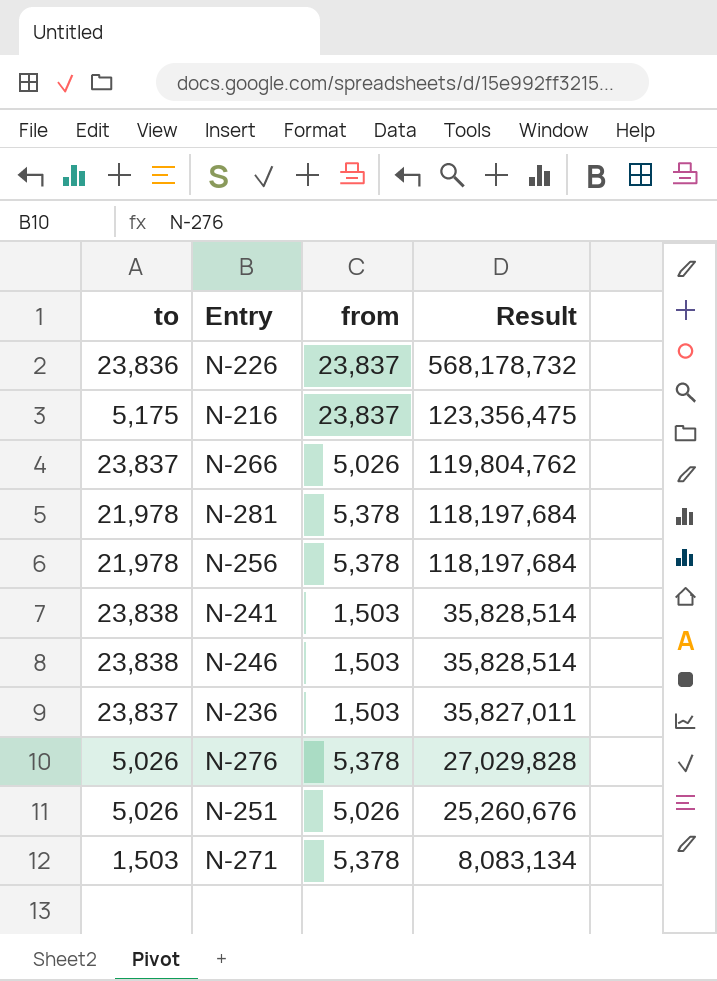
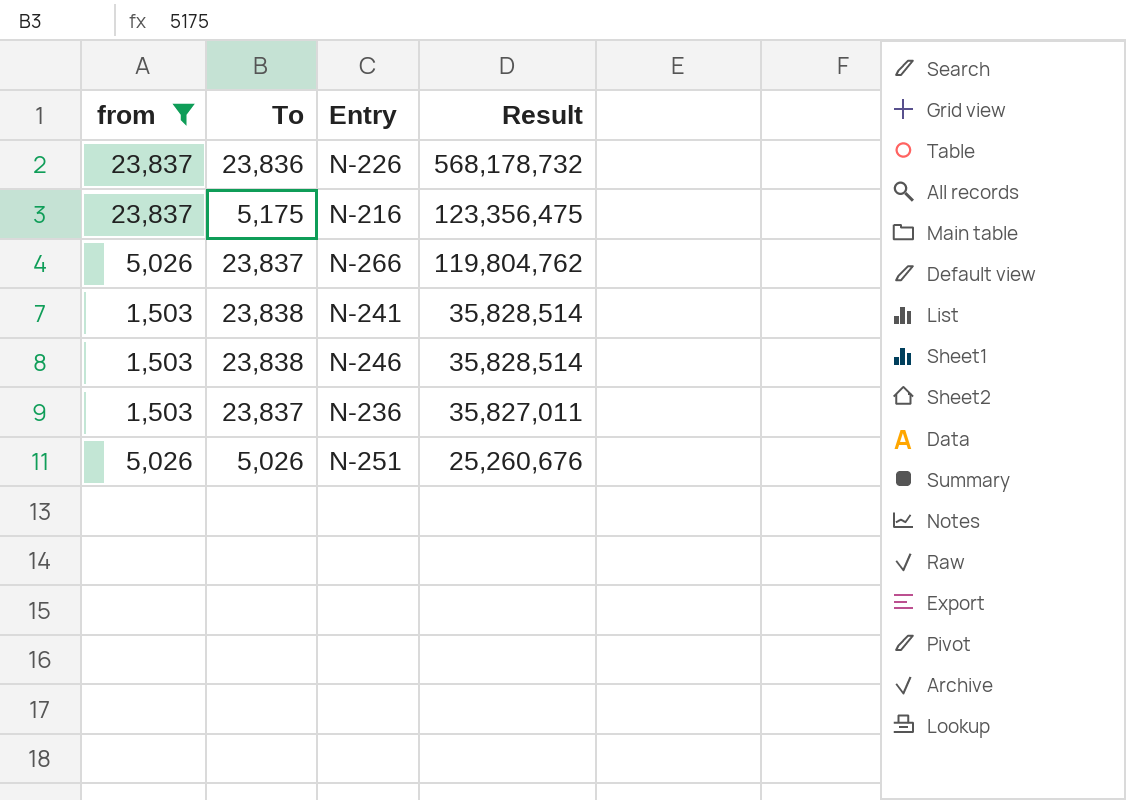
filter: none -> from != 5,378
column from | position: 3 -> 1
column name: to -> To

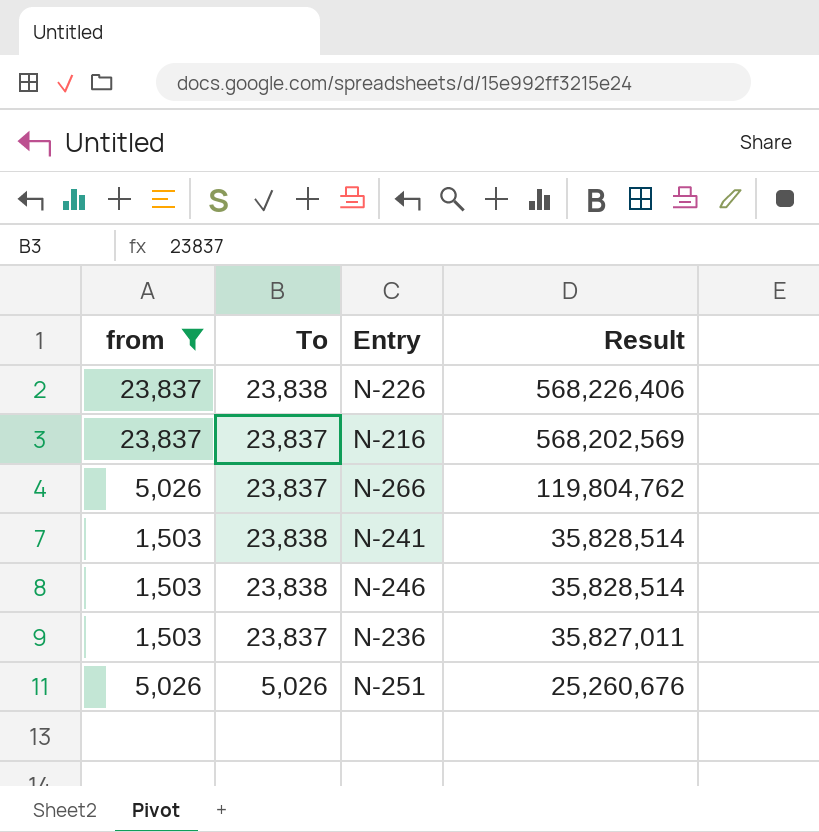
N-226 | To: 23,836 -> 23,838
N-226 | Result: 568,178,732 -> 568,226,406
N-216 | To: 5,175 -> 23,837
N-216 | Result: 123,356,475 -> 568,202,569

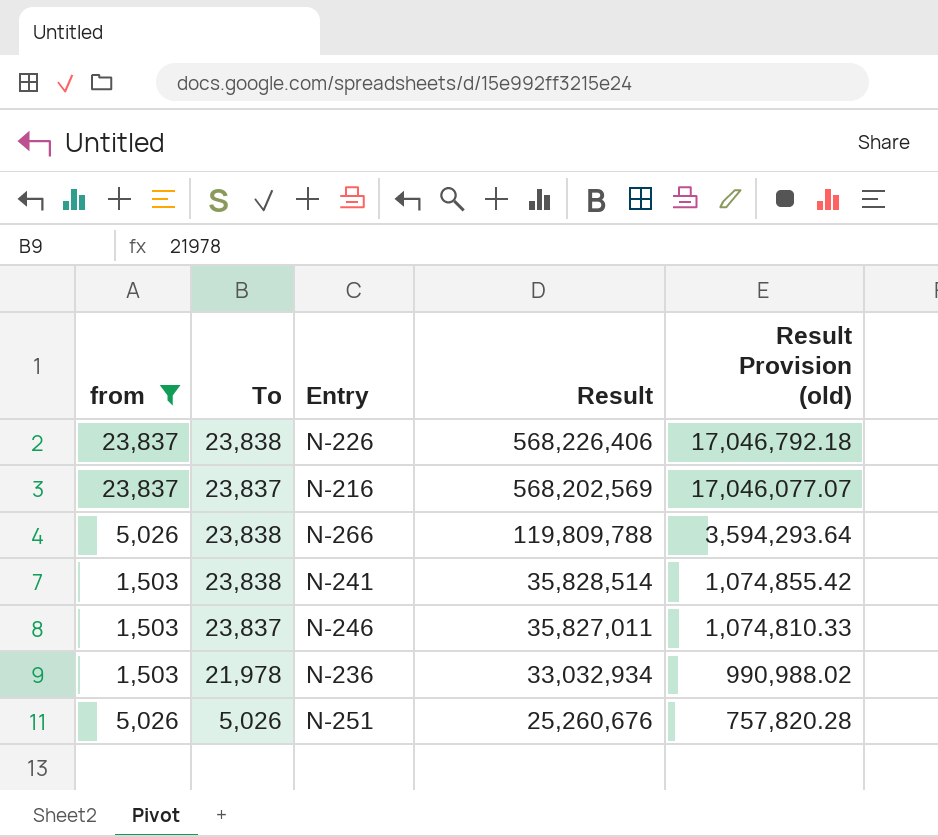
column Result Provision (old) | formula: none -> [Result] * 0.03
N-266 | To: 23,837 -> 23,838
N-266 | Result: 119,804,762 -> 119,809,788
N-246 | To: 23,838 -> 23,837
N-246 | Result: 35,828,514 -> 35,827,011
N-236 | To: 23,837 -> 21,978
N-236 | Result: 35,827,011 -> 33,032,934

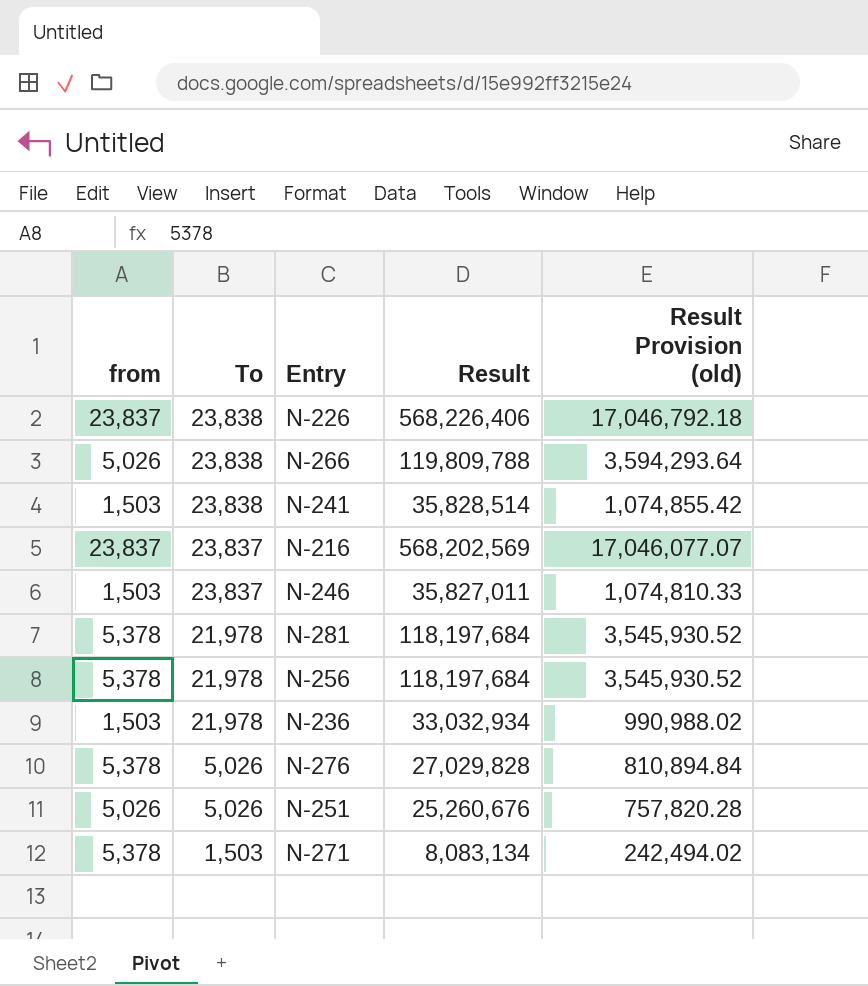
filter: from != 5,378 -> none
row order: Result descending -> To descending

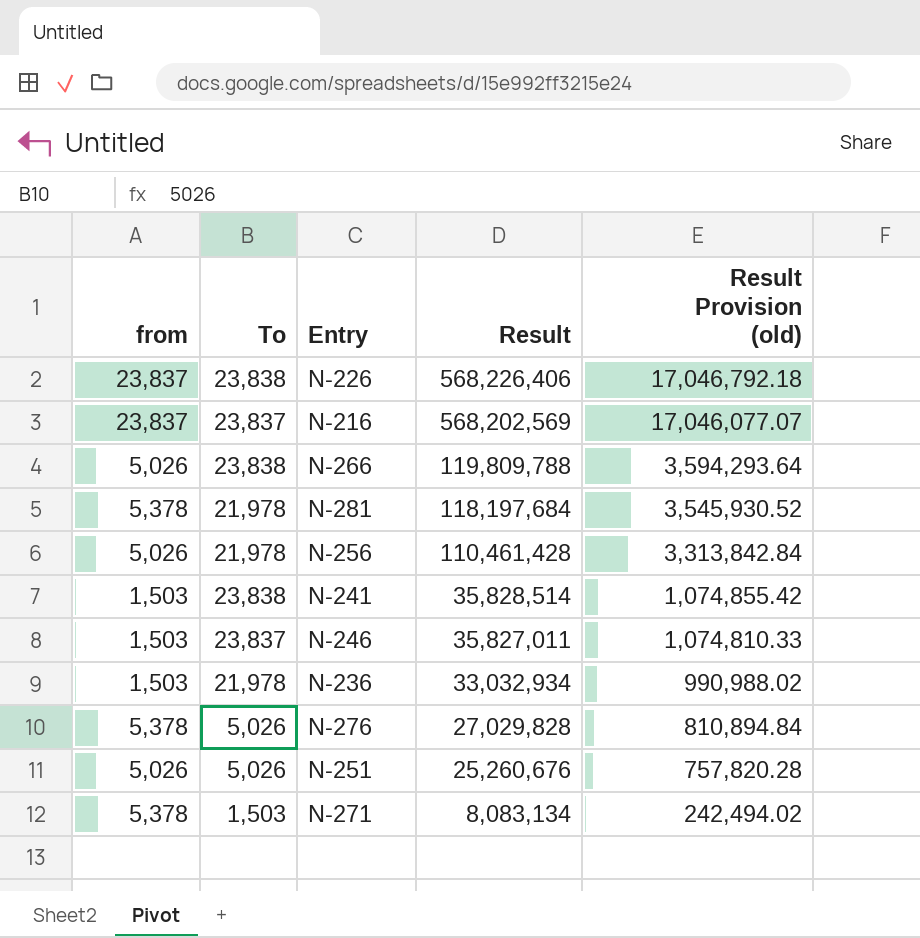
row order: To descending -> Result descending
N-256 | from: 5,378 -> 5,026
N-256 | Result: 118,197,684 -> 110,461,428
N-256 | Result Provision (old): 3,545,930.52 -> 3,313,842.84

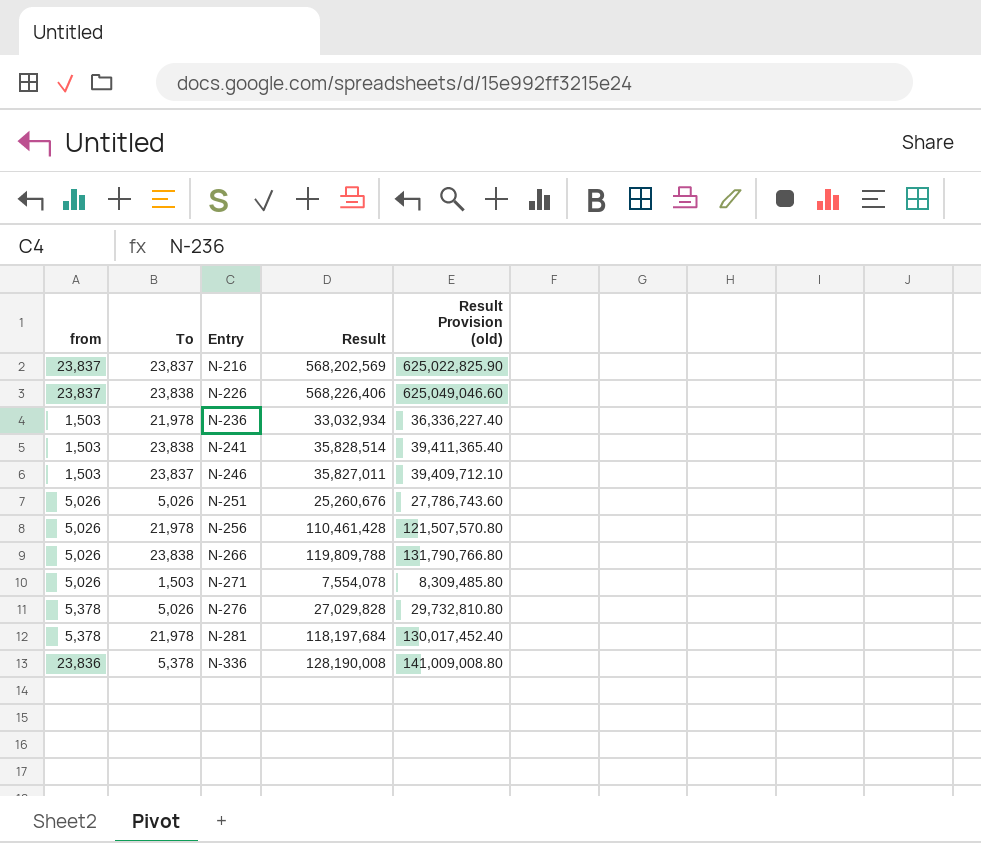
row order: Result descending -> Entry ascending
column Result Provision (old) | formula: [Result] * 0.03 -> [Result] * 1.1
N-271 | from: 5,378 -> 5,026
N-271 | Result: 8,083,134 -> 7,554,078
row N-336: none -> 23,836 | 5,378 | 128,190,008 | 141,009,008.80

